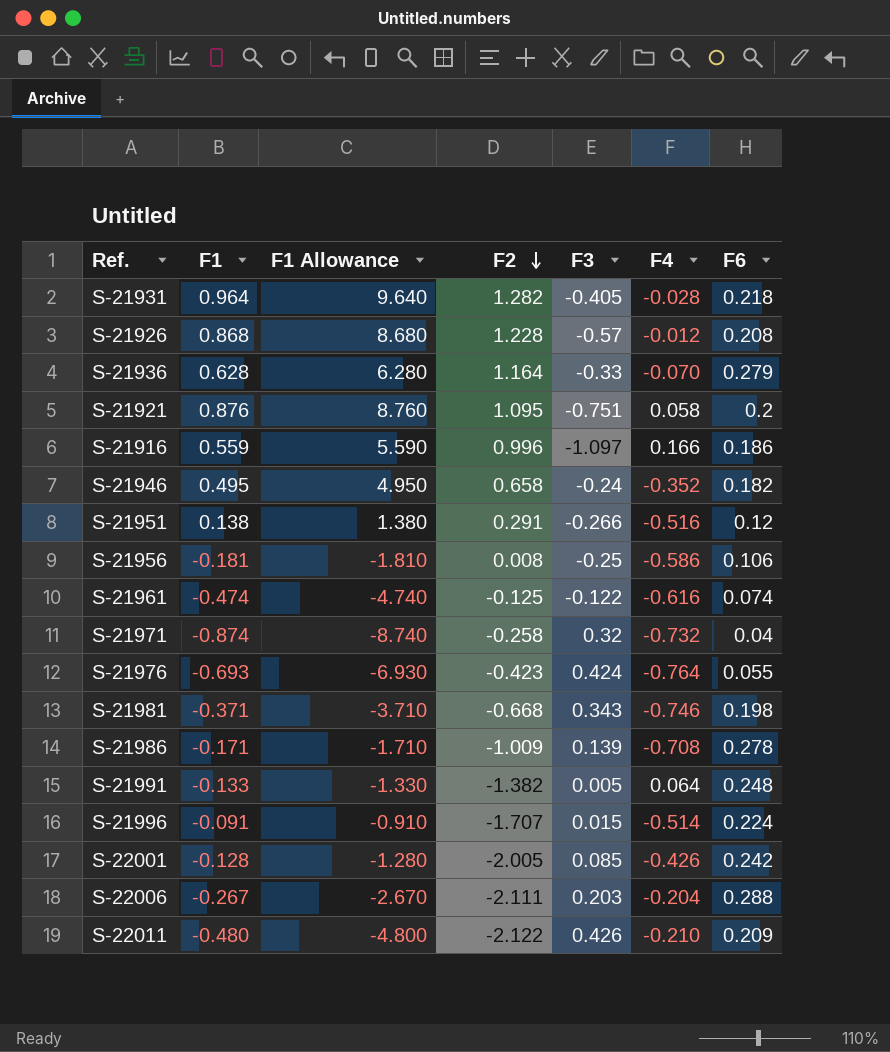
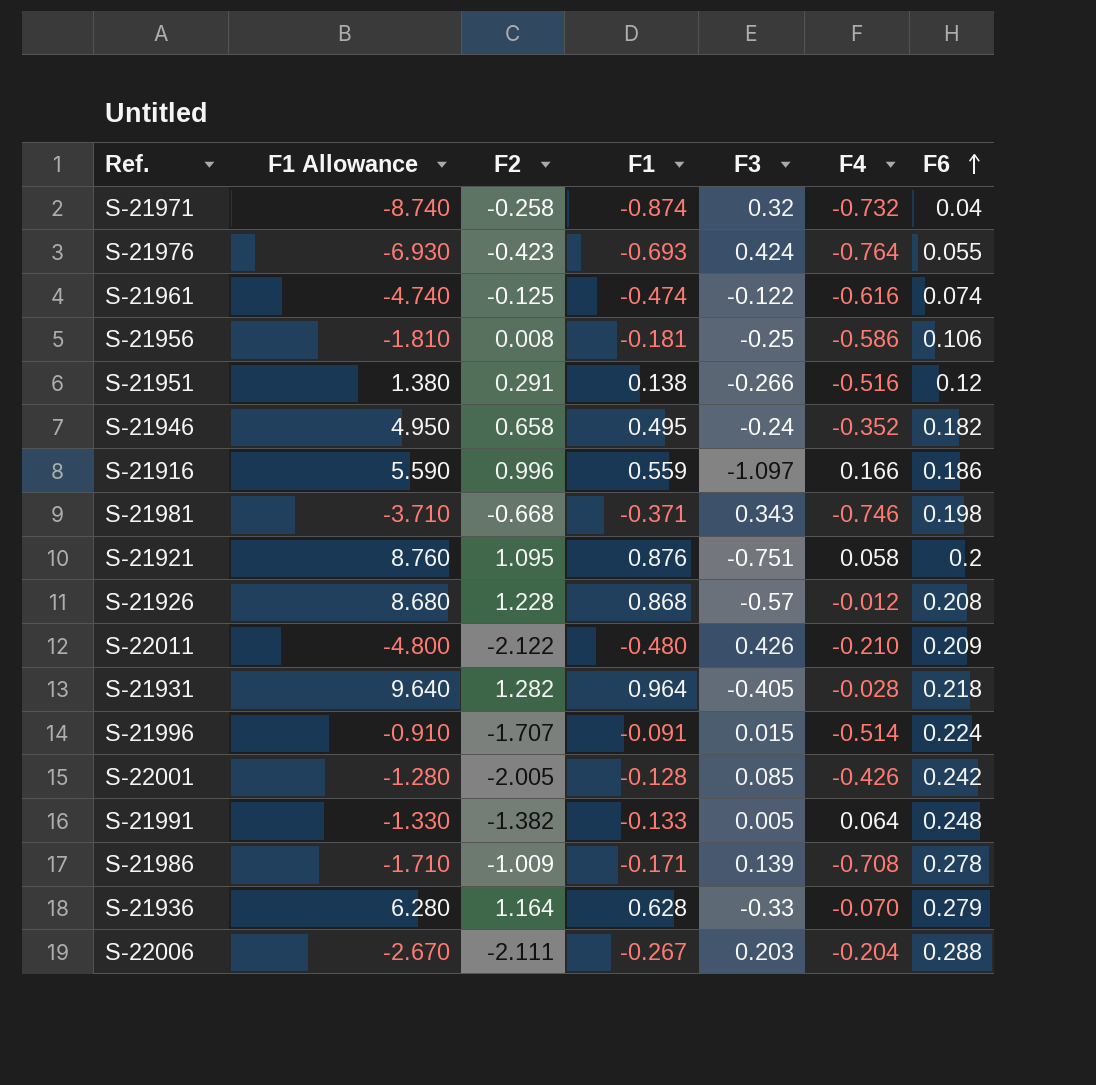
row order: F2 descending -> F6 ascending
column F1 | position: 2 -> 4

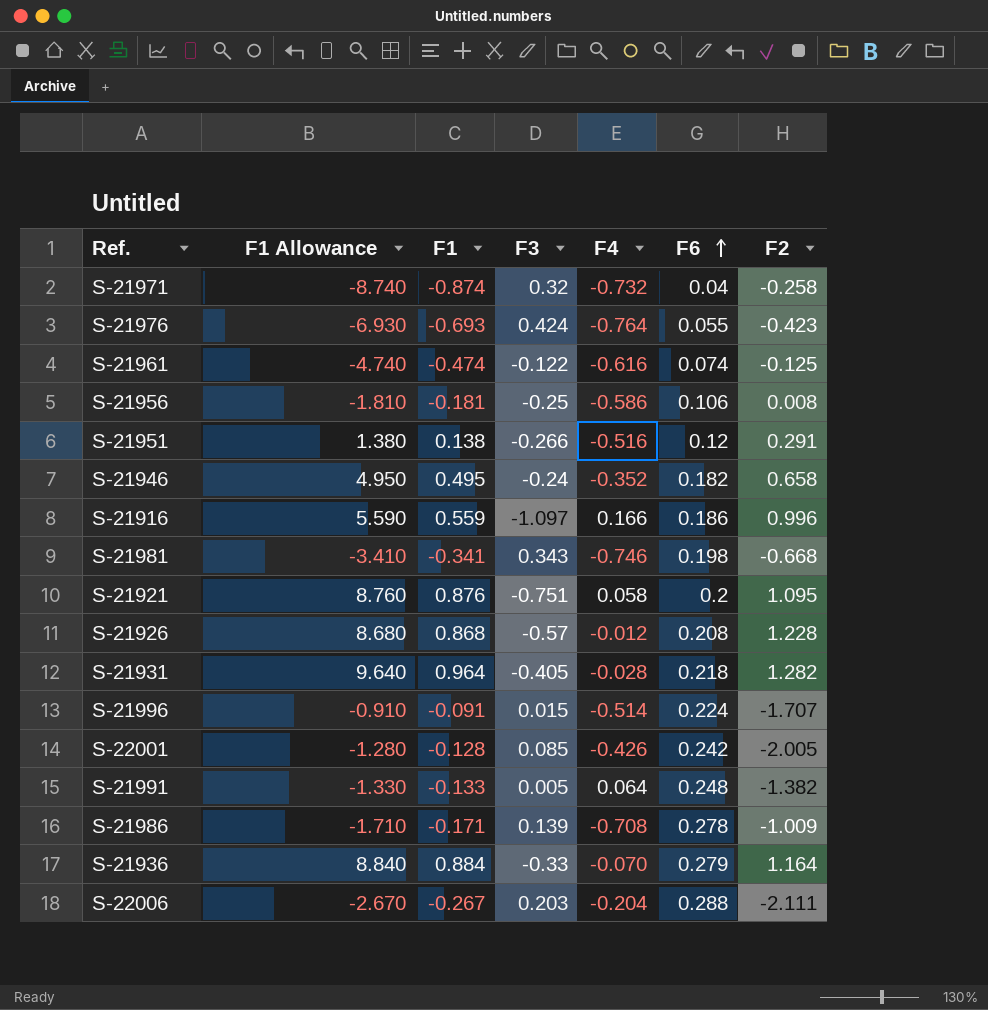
column F2 | position: 3 -> 7
row S-22011: -4.800 | -2.122 | -0.480 | 0.426 | -0.210 | 0.209 -> none
S-21981 | F1 Allowance: -3.710 -> -3.410
S-21981 | F1: -0.371 -> -0.341
S-21936 | F1 Allowance: 6.280 -> 8.840
S-21936 | F1: 0.628 -> 0.884

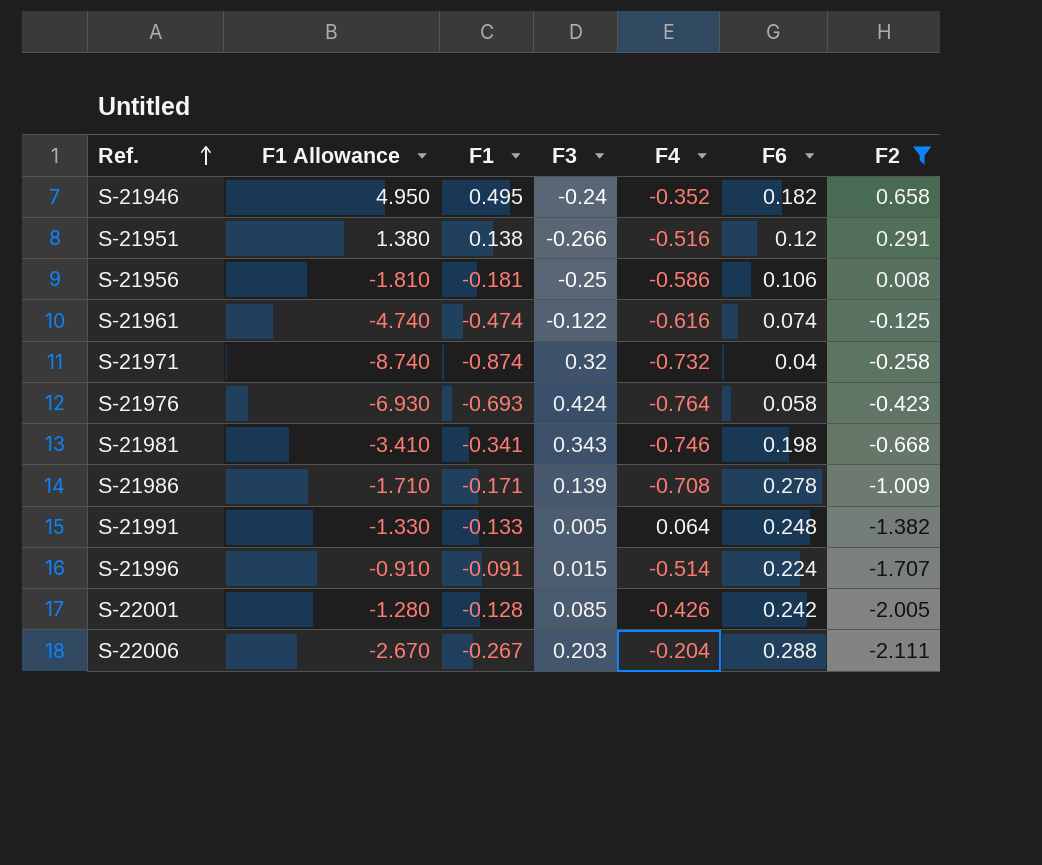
filter: none -> F2 <= 0.658
row order: F6 ascending -> Ref. ascending
S-21976 | F6: 0.055 -> 0.058

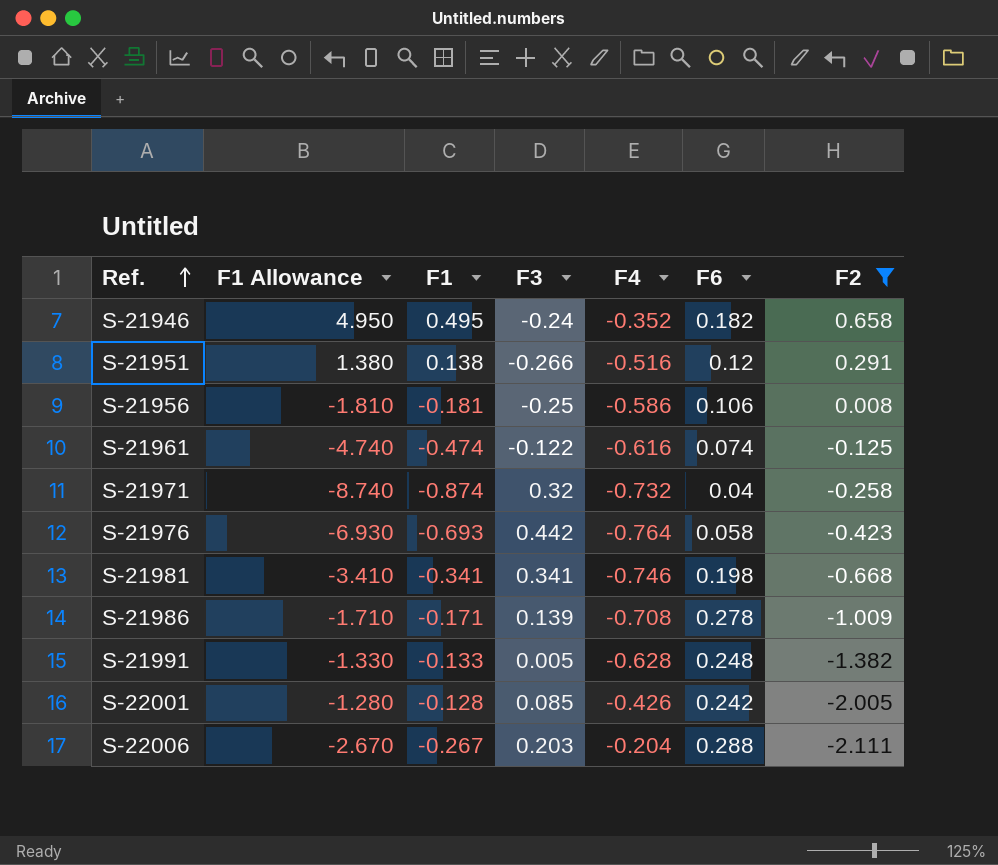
row S-21996: -0.910 | -0.091 | 0.015 | -0.514 | 0.224 | -1.707 -> none
S-21976 | F3: 0.424 -> 0.442
S-21981 | F3: 0.343 -> 0.341
S-21991 | F4: 0.064 -> -0.628

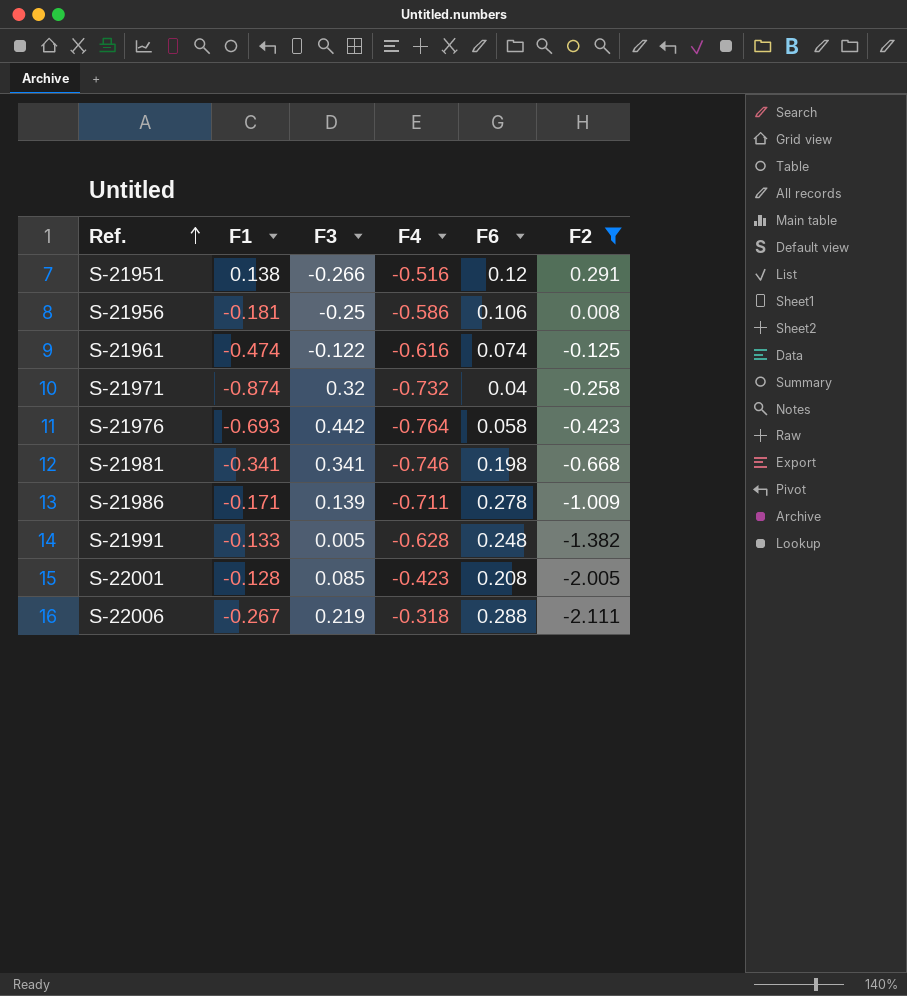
column F1 Allowance | formula: [F1] * 10 -> none
row S-21946: 4.950 | 0.495 | -0.24 | -0.352 | 0.182 | 0.658 -> none
S-21986 | F4: -0.708 -> -0.711
S-22001 | F4: -0.426 -> -0.423
S-22001 | F6: 0.242 -> 0.208
S-22006 | F3: 0.203 -> 0.219
S-22006 | F4: -0.204 -> -0.318

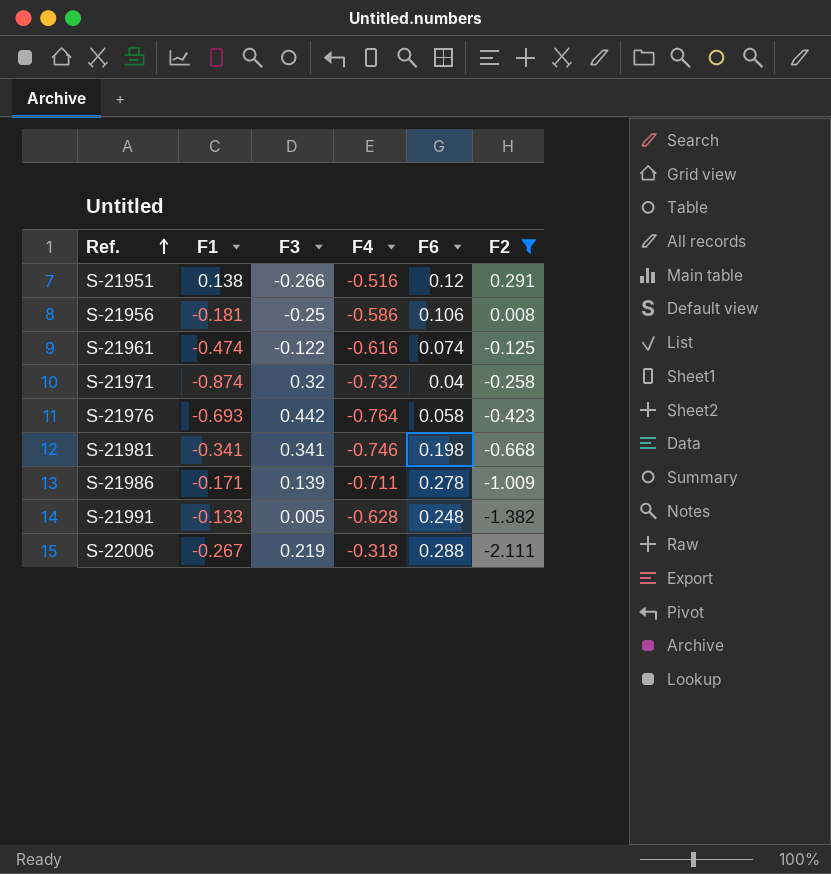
row S-22001: -0.128 | 0.085 | -0.423 | 0.208 | -2.005 -> none

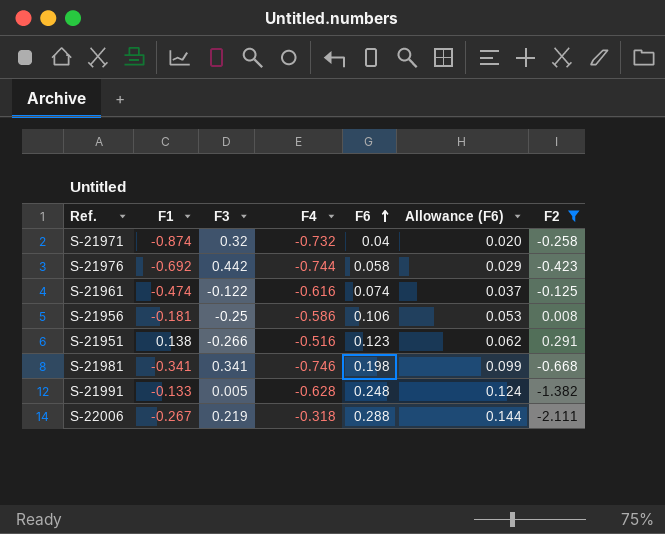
row order: Ref. ascending -> F6 ascending
column Allowance (F6) | formula: none -> [F6] * 0.5
row S-21986: -0.171 | 0.139 | -0.711 | 0.278 | -1.009 -> none
S-21976 | F1: -0.693 -> -0.692
S-21976 | F4: -0.764 -> -0.744
S-21951 | F6: 0.12 -> 0.123

